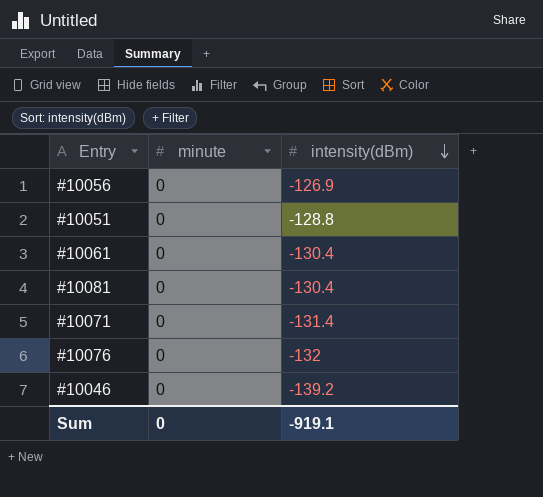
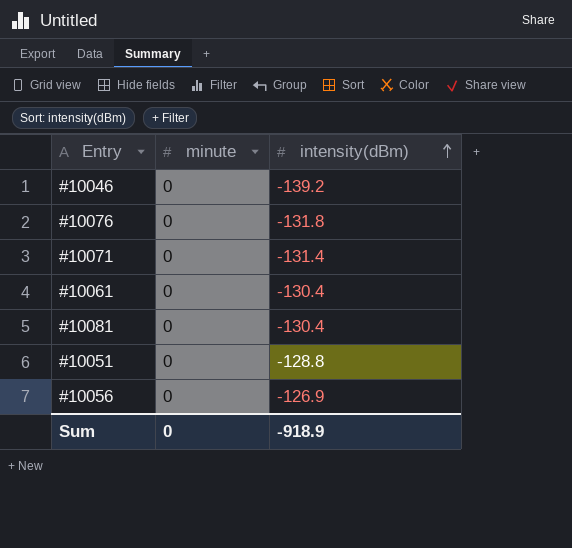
row order: intensity(dBm) descending -> intensity(dBm) ascending
#10076 | intensity(dBm): -132 -> -131.8
Sum | intensity(dBm): -919.1 -> -918.9

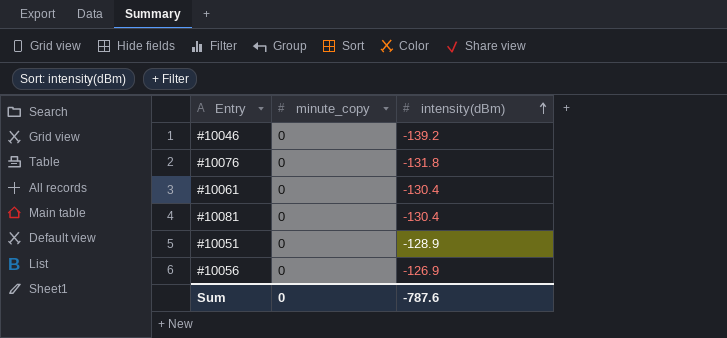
column name: minute -> minute_copy
row #10071: 0 | -131.4 -> none
#10051 | intensity(dBm): -128.8 -> -128.9
Sum | intensity(dBm): -918.9 -> -787.6

